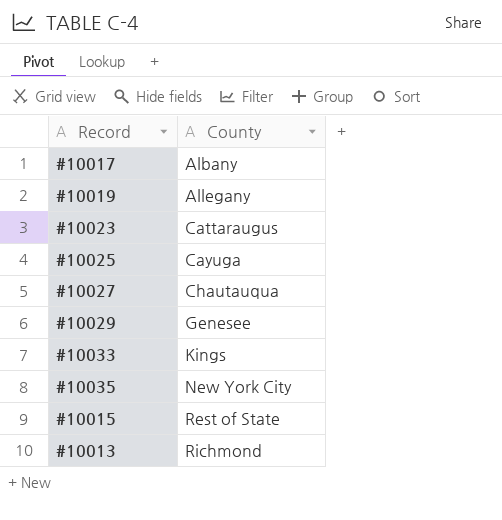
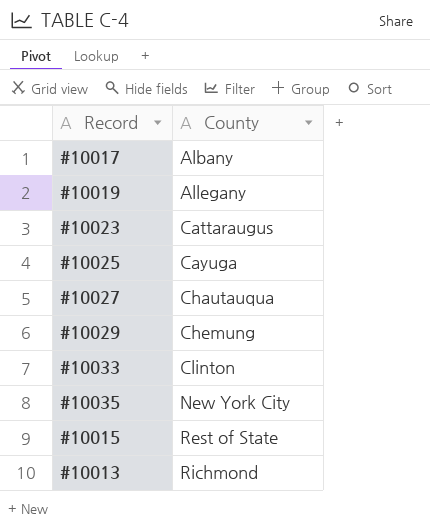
#10029 | County: Genesee -> Chemung
#10033 | County: Kings -> Clinton

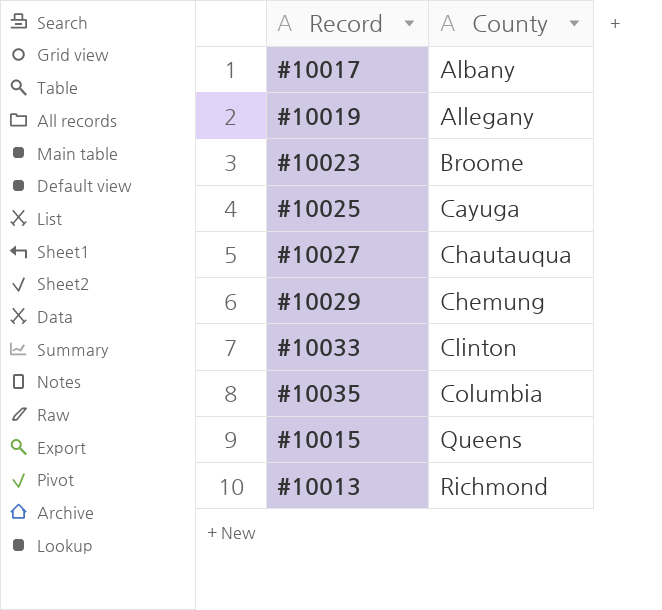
#10023 | County: Cattaraugus -> Broome
#10035 | County: New York City -> Columbia
#10015 | County: Rest of State -> Queens

